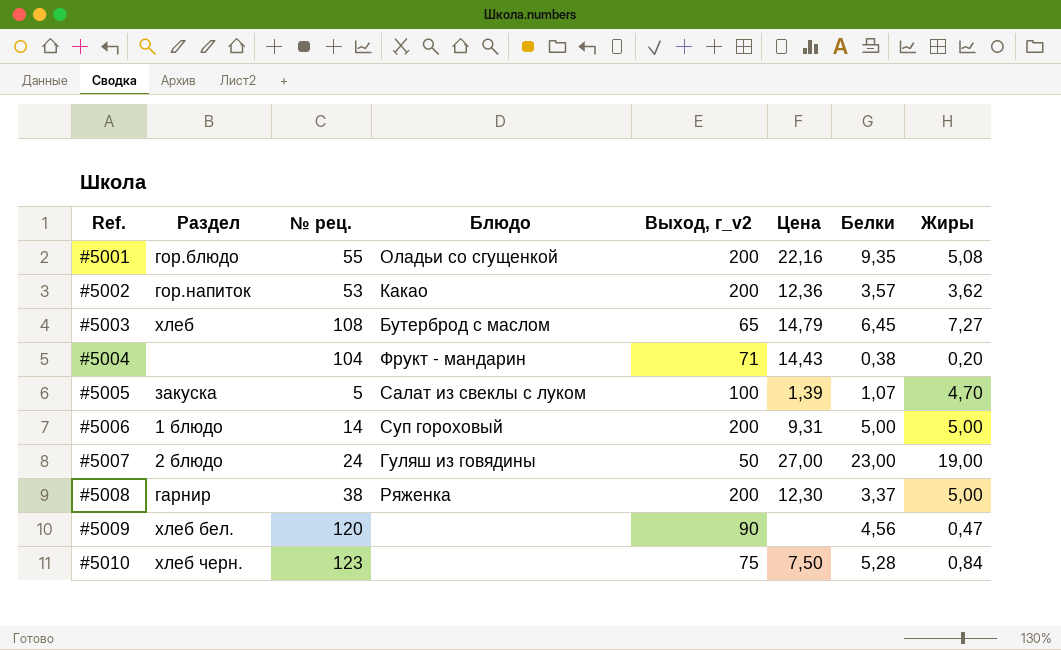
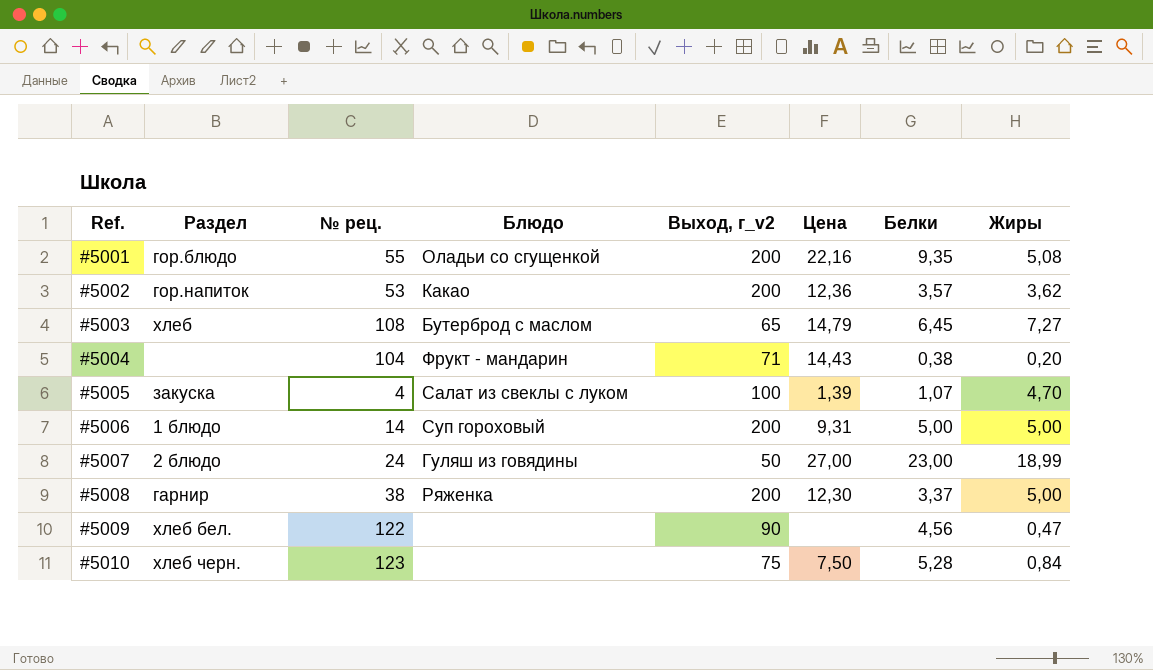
#5005 | № рец.: 5 -> 4
#5007 | Жиры: 19,00 -> 18,99
#5009 | № рец.: 120 -> 122

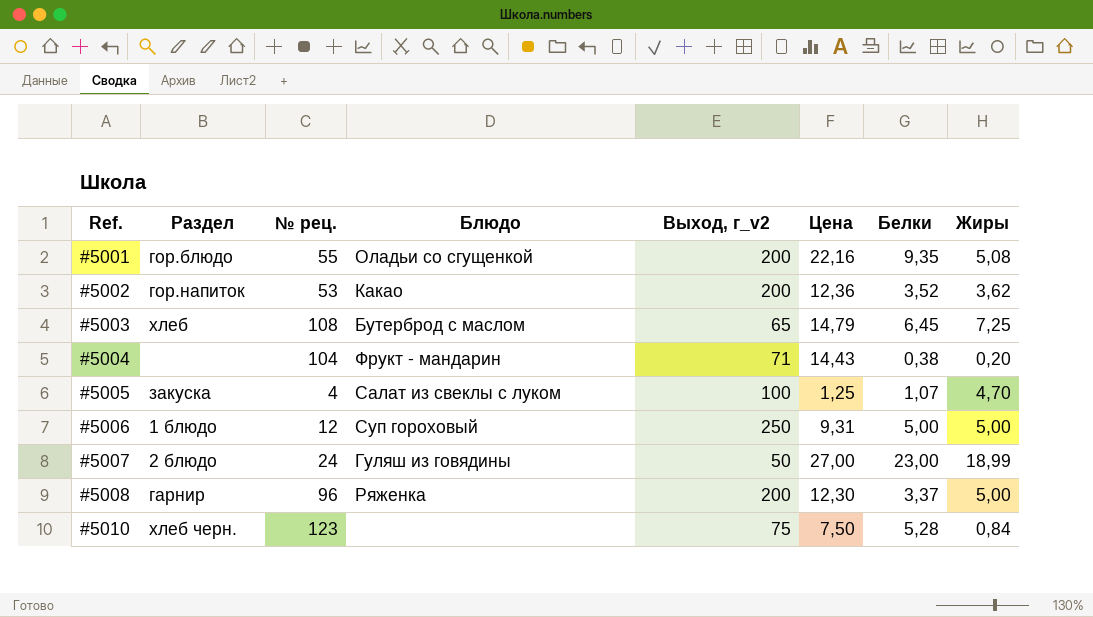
row #5009: хлеб бел. | 122 | none | 90 | none | 4,56 | 0,47 -> none
#5002 | Белки: 3,57 -> 3,52
#5003 | Жиры: 7,27 -> 7,25
#5005 | Цена: 1,39 -> 1,25
#5006 | № рец.: 14 -> 12
#5006 | Выход, г_v2: 200 -> 250
#5008 | № рец.: 38 -> 96

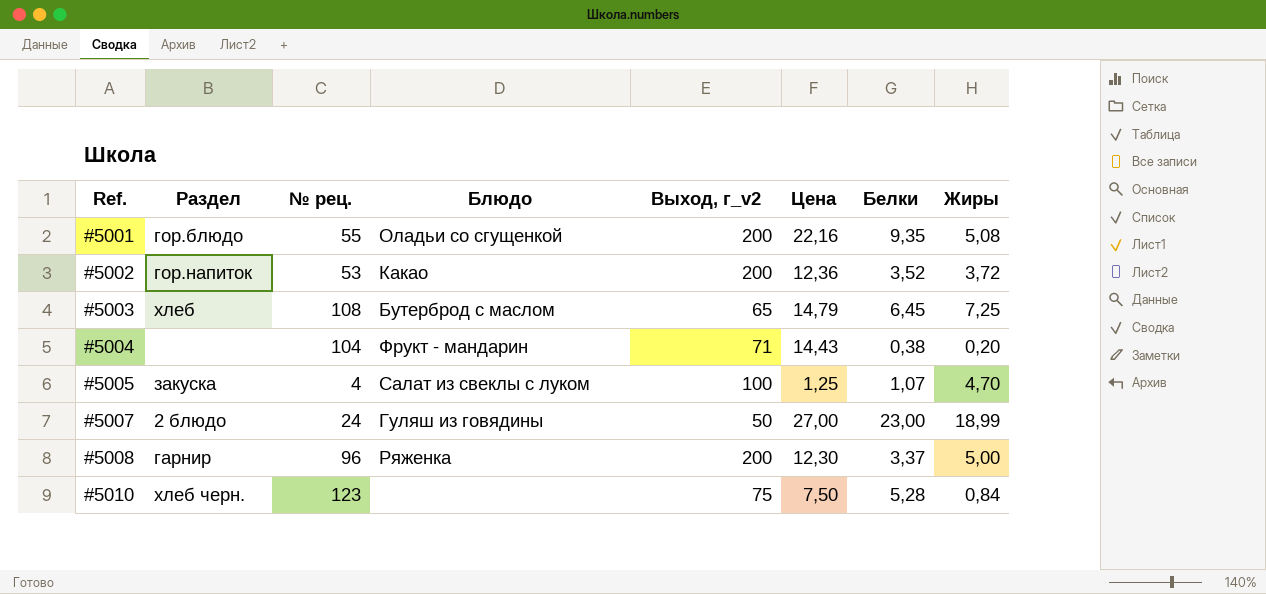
row #5006: 1 блюдо | 12 | Суп гороховый | 250 | 9,31 | 5,00 | 5,00 -> none
#5002 | Жиры: 3,62 -> 3,72

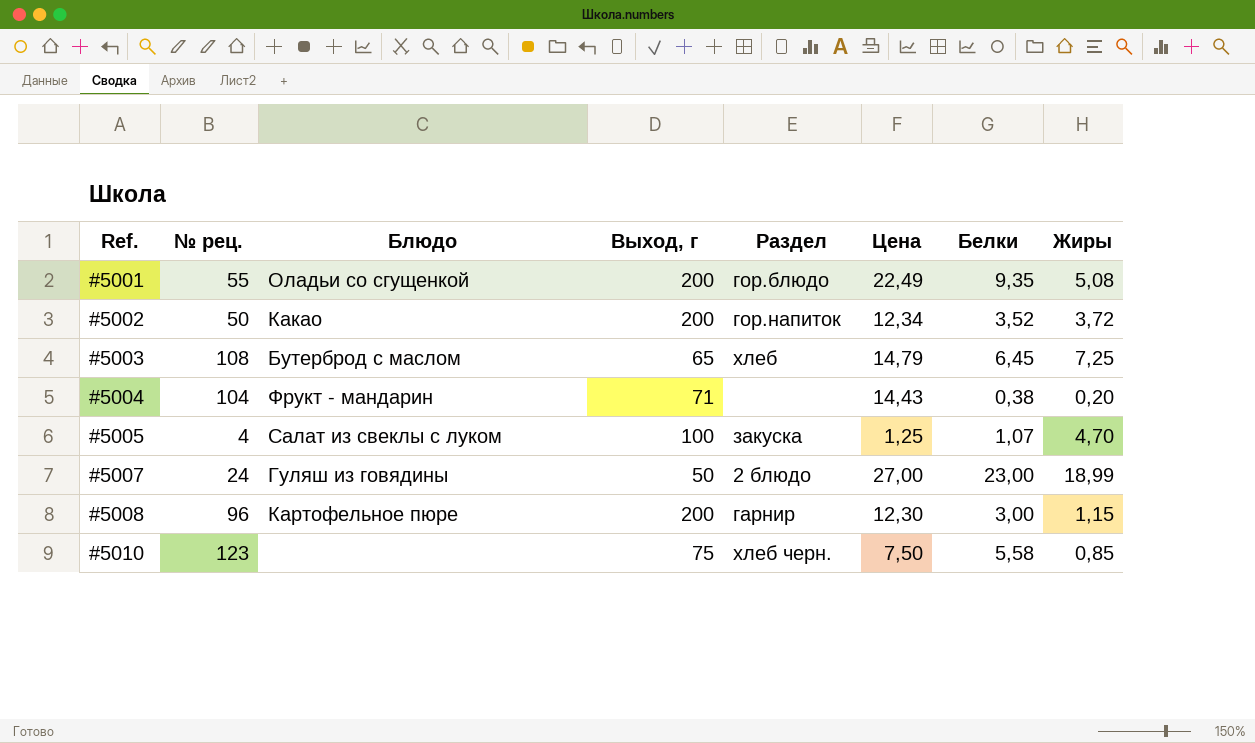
column name: Выход, г_v2 -> Выход, г
column Раздел | position: 2 -> 5
#5001 | Цена: 22,16 -> 22,49
#5002 | № рец.: 53 -> 50
#5002 | Цена: 12,36 -> 12,34
#5008 | Блюдо: Ряженка -> Картофельное пюре
#5008 | Белки: 3,37 -> 3,00
#5008 | Жиры: 5,00 -> 1,15
#5010 | Белки: 5,28 -> 5,58
#5010 | Жиры: 0,84 -> 0,85

